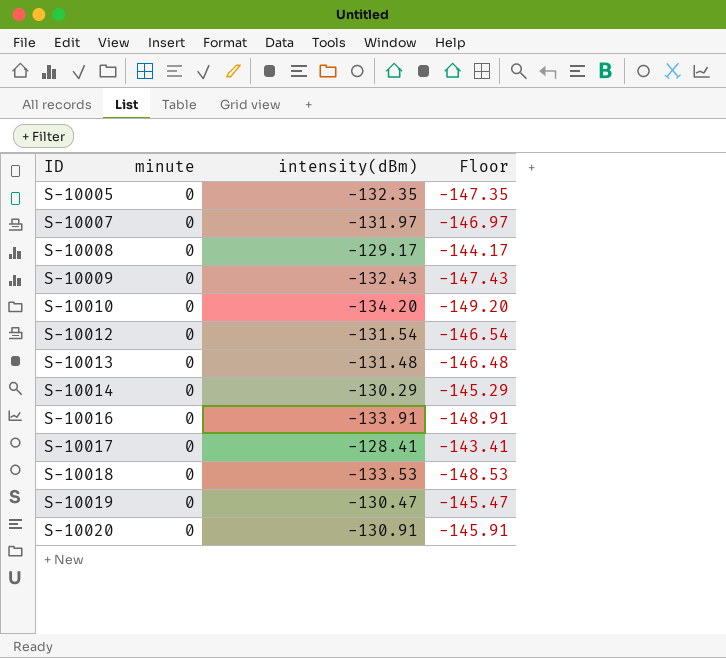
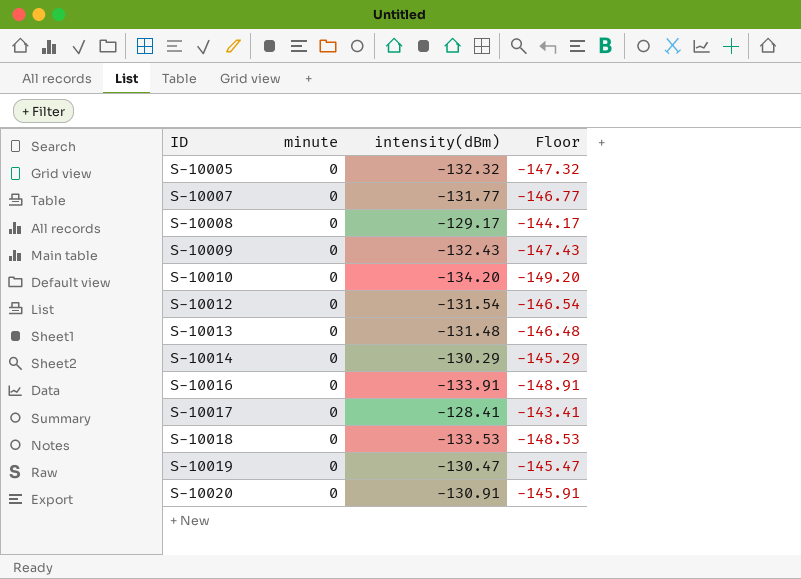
S-10005 | intensity(dBm): -132.35 -> -132.32
S-10005 | Floor: -147.35 -> -147.32
S-10007 | intensity(dBm): -131.97 -> -131.77
S-10007 | Floor: -146.97 -> -146.77

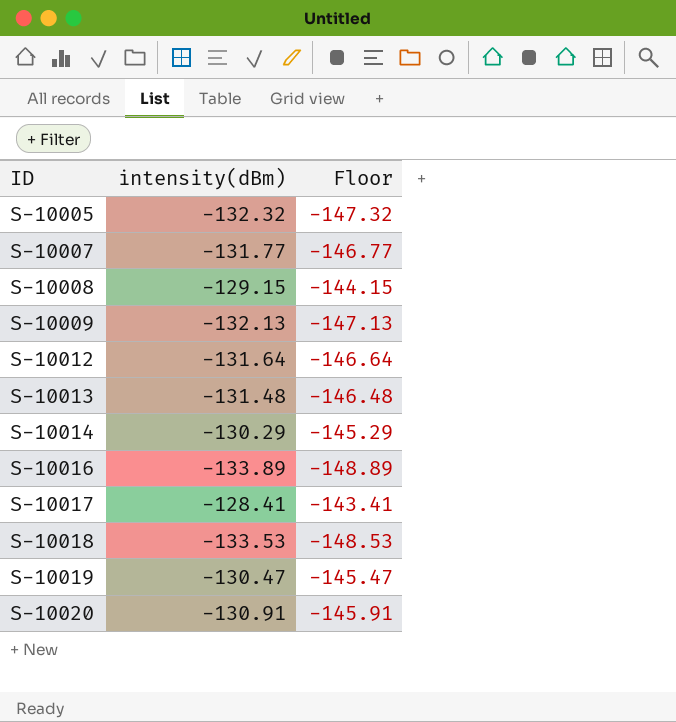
column minute | position: 2 -> none
row S-10010: 0 | -134.20 | -149.20 -> none
S-10008 | intensity(dBm): -129.17 -> -129.15
S-10008 | Floor: -144.17 -> -144.15
S-10009 | intensity(dBm): -132.43 -> -132.13
S-10009 | Floor: -147.43 -> -147.13
S-10012 | intensity(dBm): -131.54 -> -131.64
S-10012 | Floor: -146.54 -> -146.64
S-10016 | intensity(dBm): -133.91 -> -133.89
S-10016 | Floor: -148.91 -> -148.89

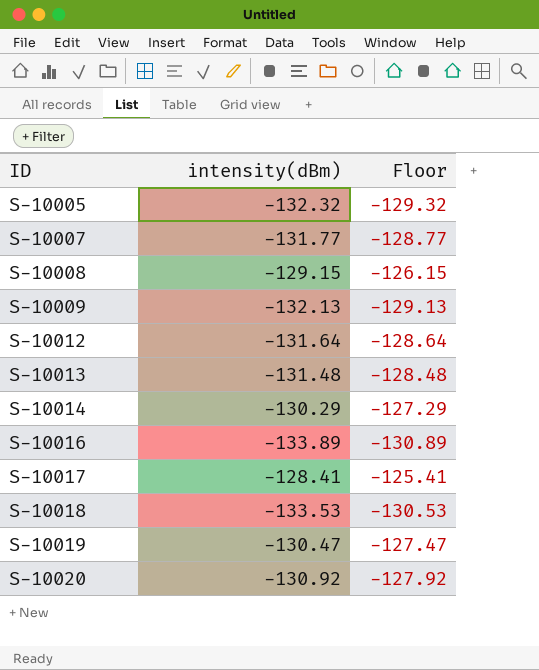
column Floor | formula: [intensity(dBm)] - 15 -> [intensity(dBm)] + 3
S-10020 | intensity(dBm): -130.91 -> -130.92

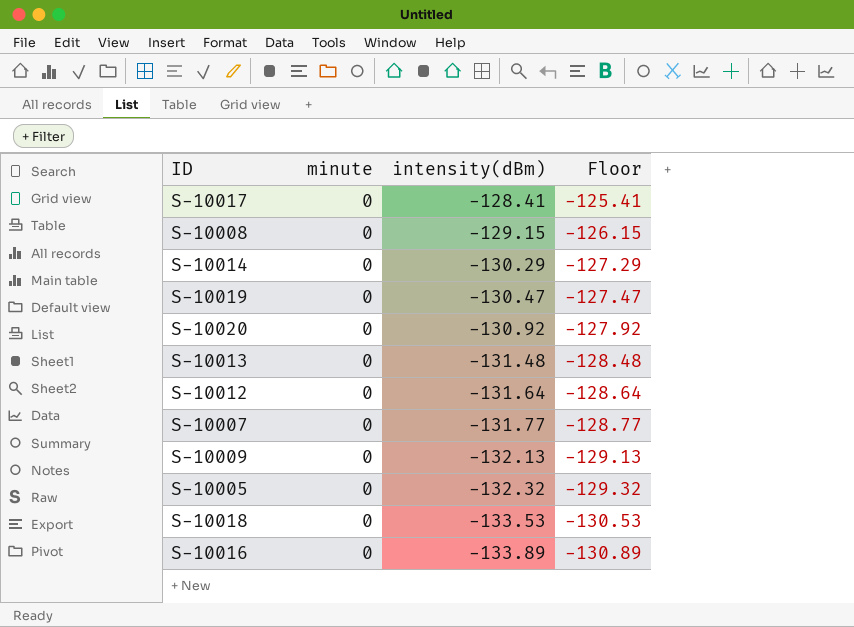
row order: ID ascending -> intensity(dBm) descending
column minute | position: none -> 2

